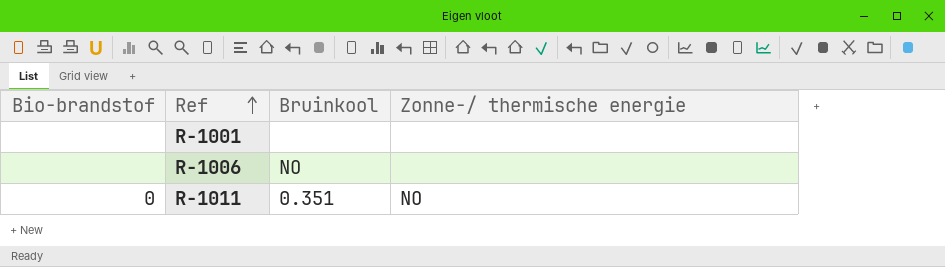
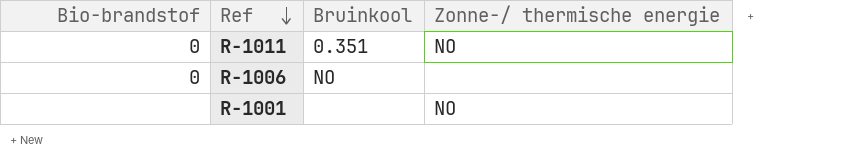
row order: Ref ascending -> Ref descending
R-1006 | Bio-brandstof: none -> 0
R-1001 | Zonne-/ thermische energie: none -> NO

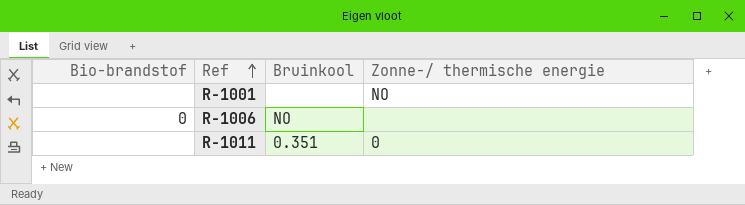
row order: Ref descending -> Ref ascending
R-1011 | Bio-brandstof: 0 -> none
R-1011 | Zonne-/ thermische energie: NO -> 0

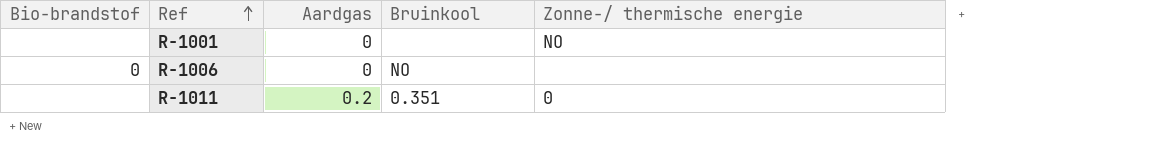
column Aardgas | position: none -> 3

